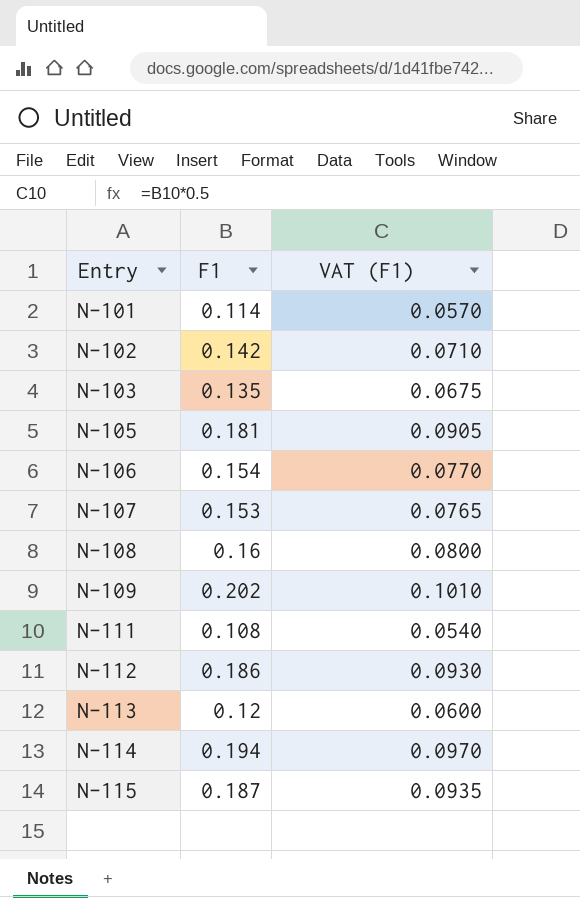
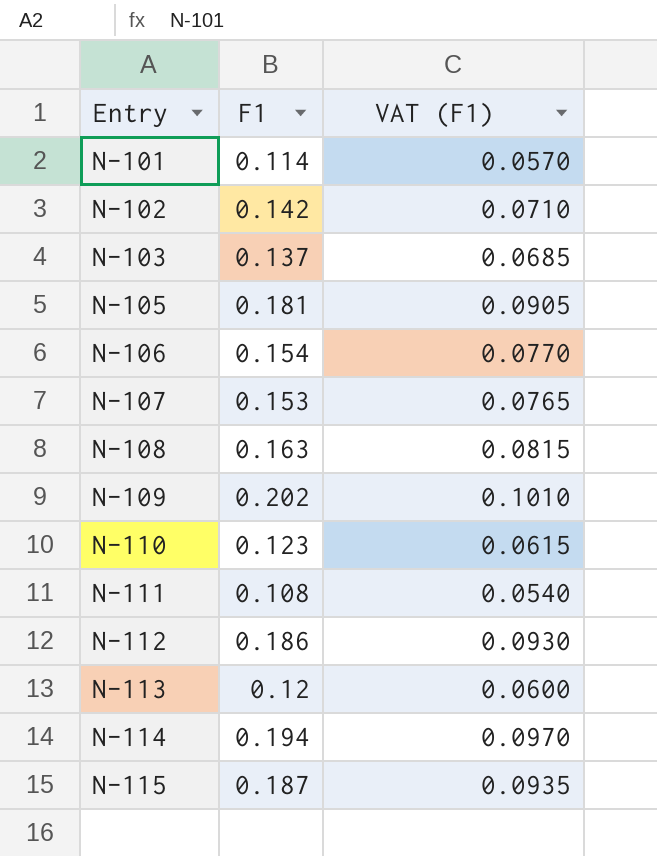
N-103 | F1: 0.135 -> 0.137
N-103 | VAT (F1): 0.0675 -> 0.0685
N-108 | F1: 0.16 -> 0.163
N-108 | VAT (F1): 0.0800 -> 0.0815
row N-110: none -> 0.123 | 0.0615

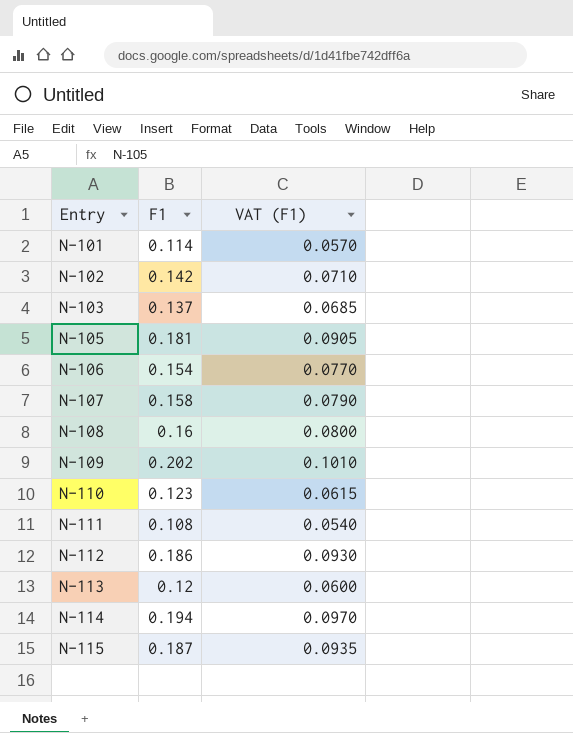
N-107 | F1: 0.153 -> 0.158
N-107 | VAT (F1): 0.0765 -> 0.0790
N-108 | F1: 0.163 -> 0.16
N-108 | VAT (F1): 0.0815 -> 0.0800

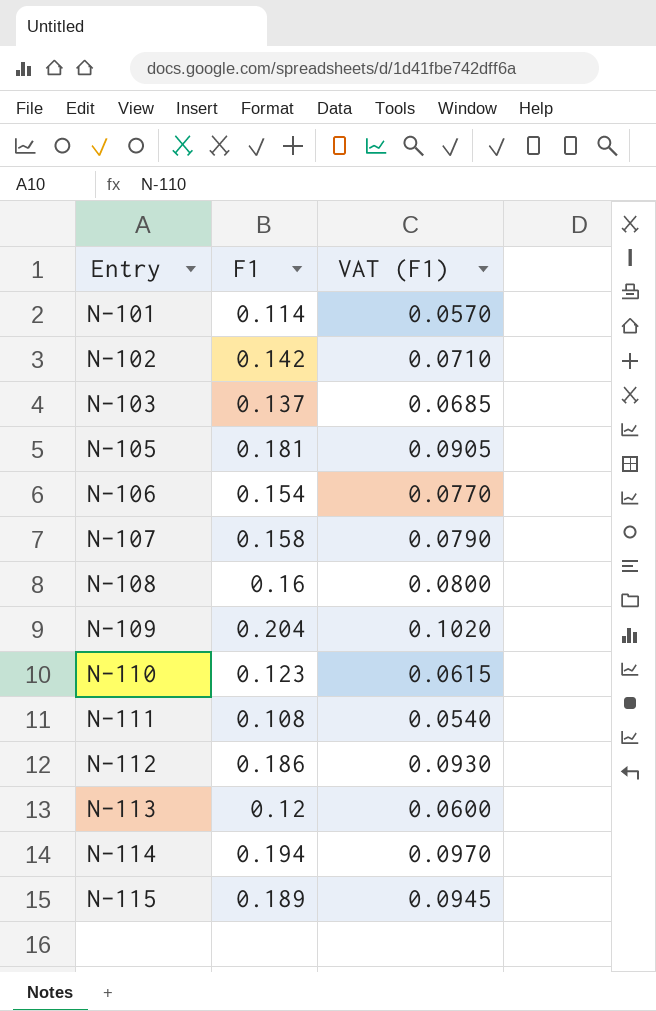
N-109 | F1: 0.202 -> 0.204
N-109 | VAT (F1): 0.1010 -> 0.1020
N-115 | F1: 0.187 -> 0.189
N-115 | VAT (F1): 0.0935 -> 0.0945

